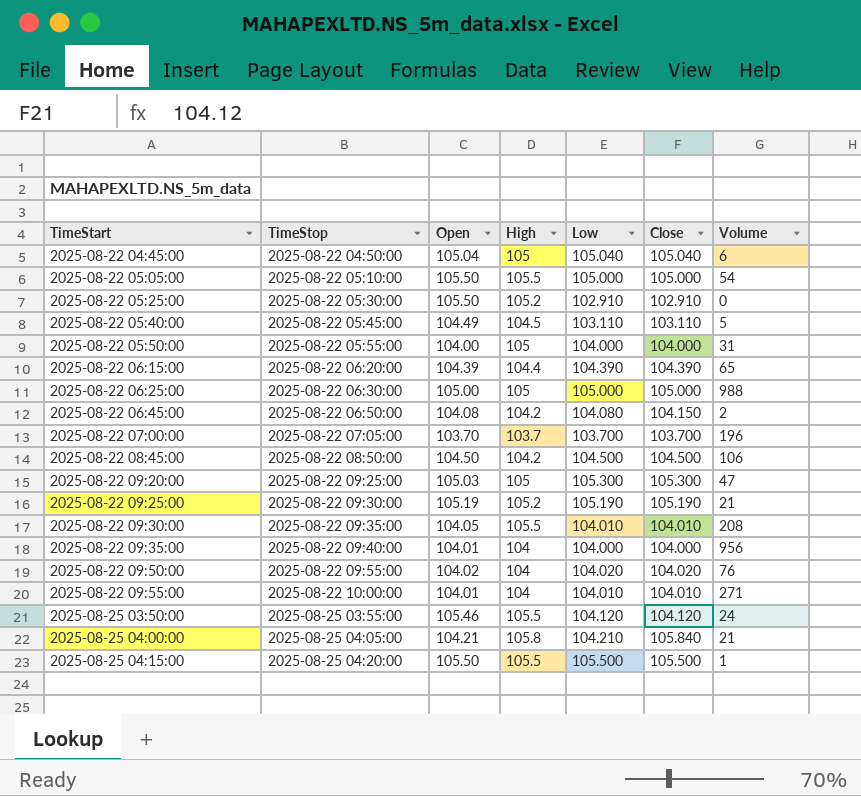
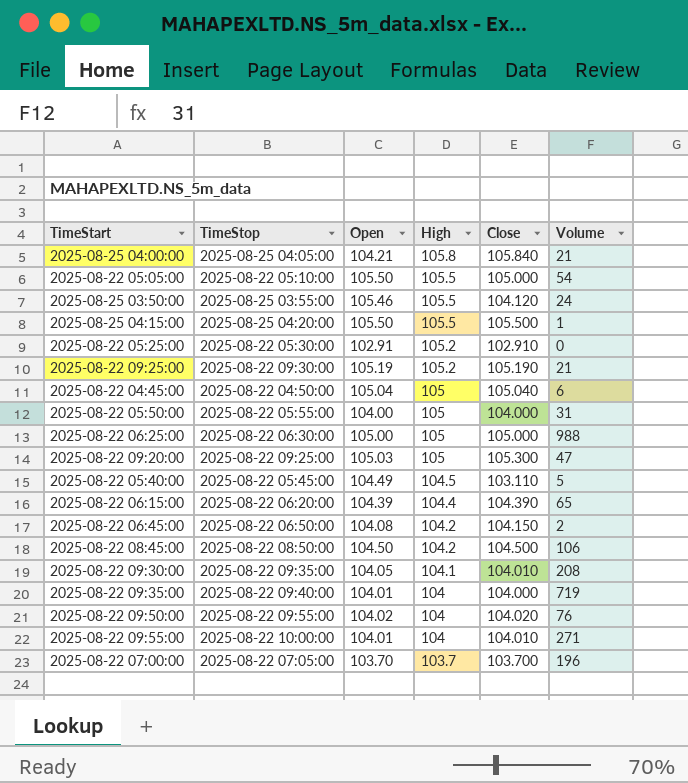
row order: TimeStart ascending -> High descending
column Low | position: 5 -> none
2025-08-22 05:25:00 | Open: 105.50 -> 102.91
2025-08-22 09:30:00 | High: 105.5 -> 104.1
2025-08-22 09:35:00 | Volume: 956 -> 719

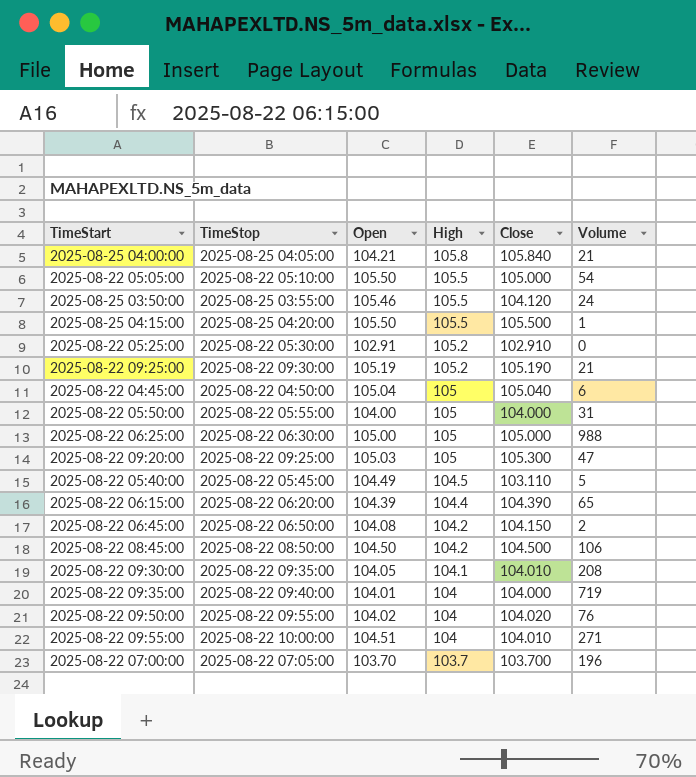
2025-08-22 09:55:00 | Open: 104.01 -> 104.51

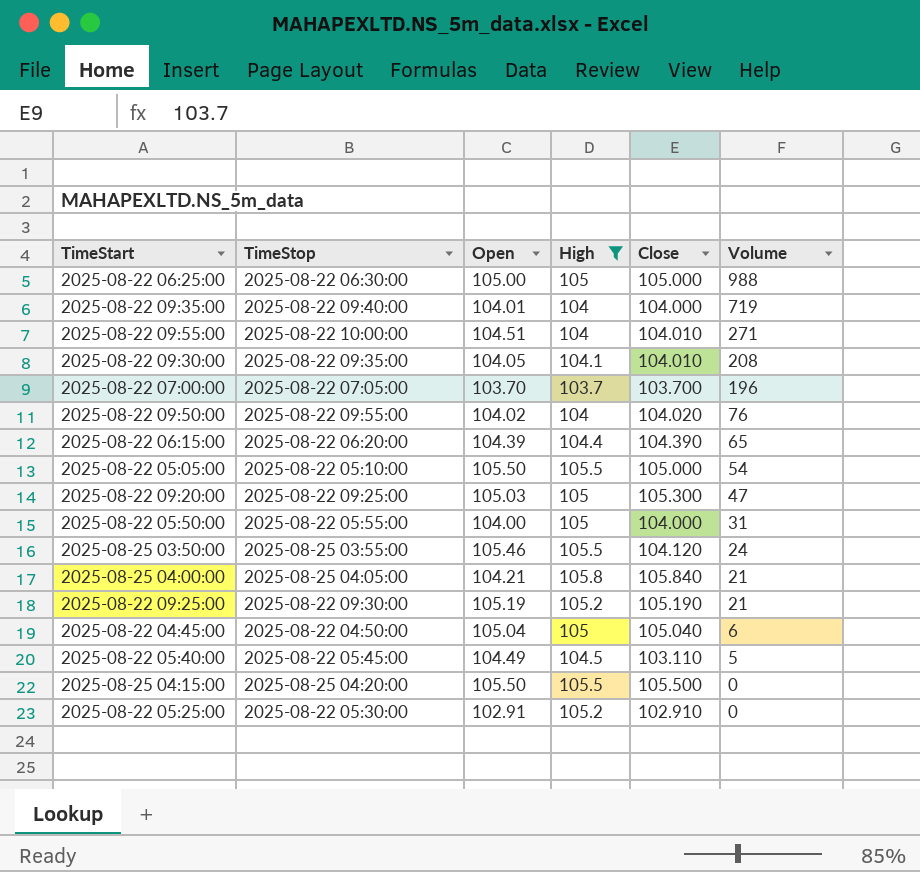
filter: none -> High != 104.2
row order: High descending -> Volume descending
2025-08-25 04:15:00 | Volume: 1 -> 0

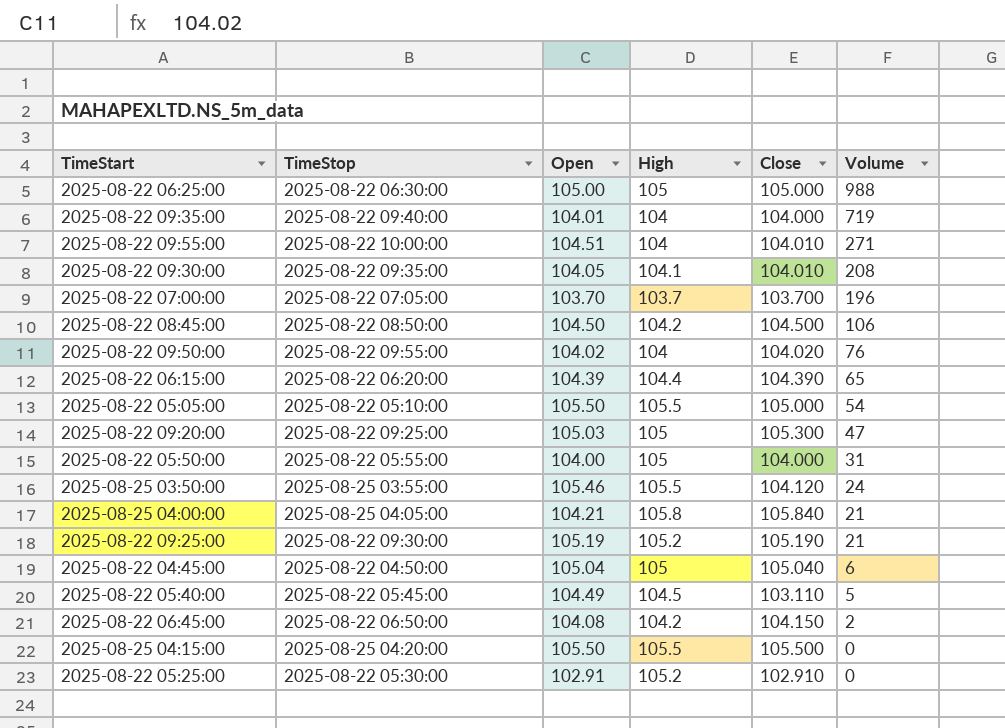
filter: High != 104.2 -> none

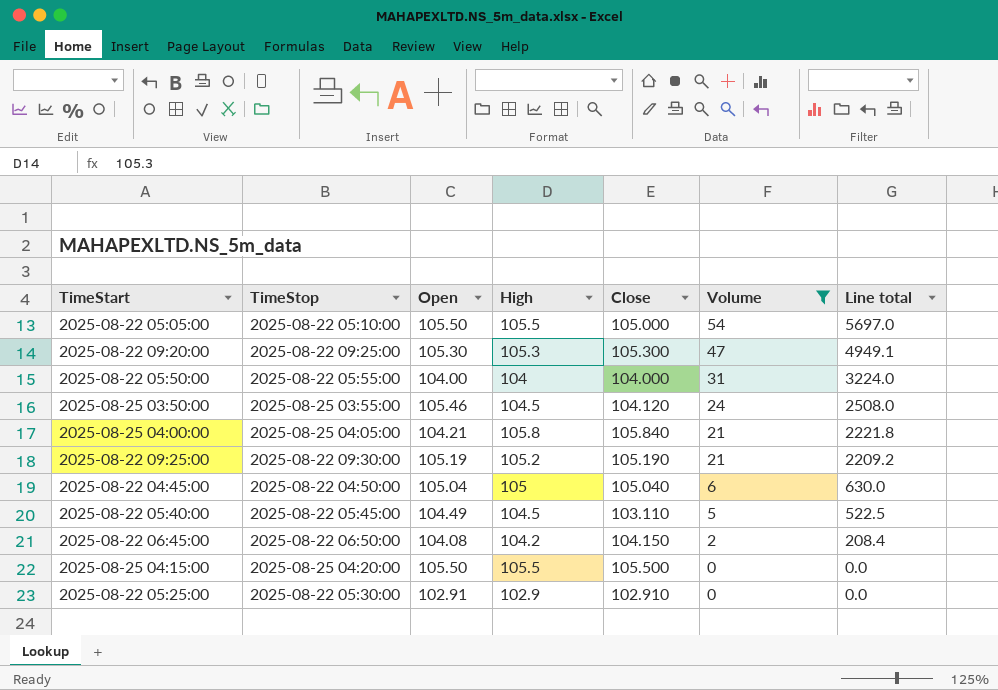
filter: none -> Volume <= 54
column Line total | formula: none -> [High] * [Volume]
2025-08-22 09:20:00 | Open: 105.03 -> 105.30
2025-08-22 09:20:00 | High: 105 -> 105.3
2025-08-22 05:50:00 | High: 105 -> 104
2025-08-25 03:50:00 | High: 105.5 -> 104.5
2025-08-22 05:25:00 | High: 105.2 -> 102.9

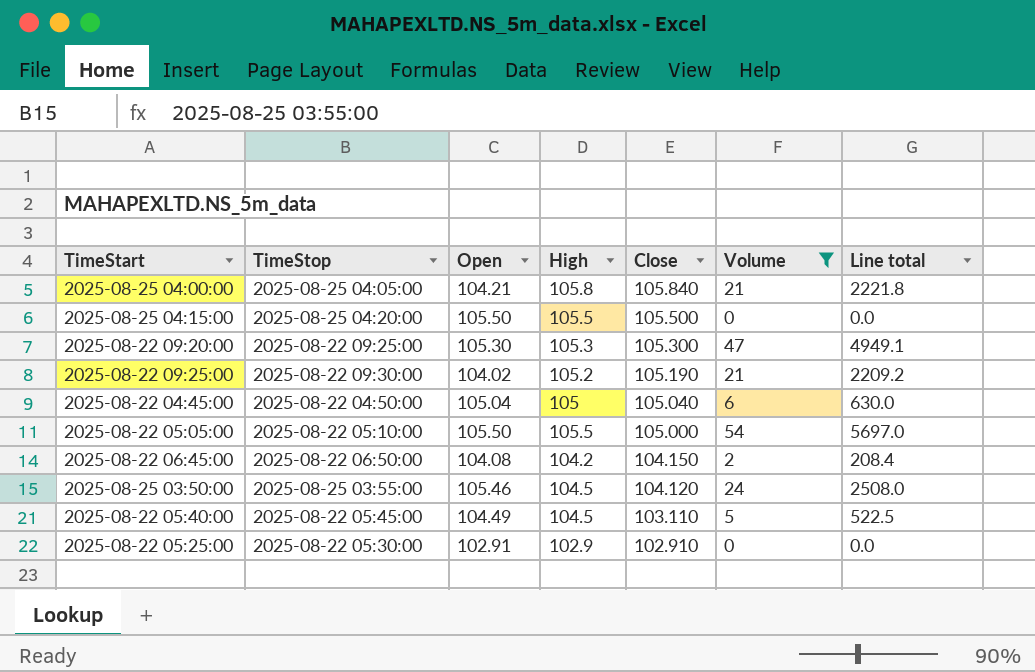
row order: Volume descending -> Close descending
row 2025-08-22 05:50:00: 2025-08-22 05:55:00 | 104.00 | 104 | 104.000 | 31 | 3224.0 -> none
2025-08-22 09:25:00 | Open: 105.19 -> 104.02

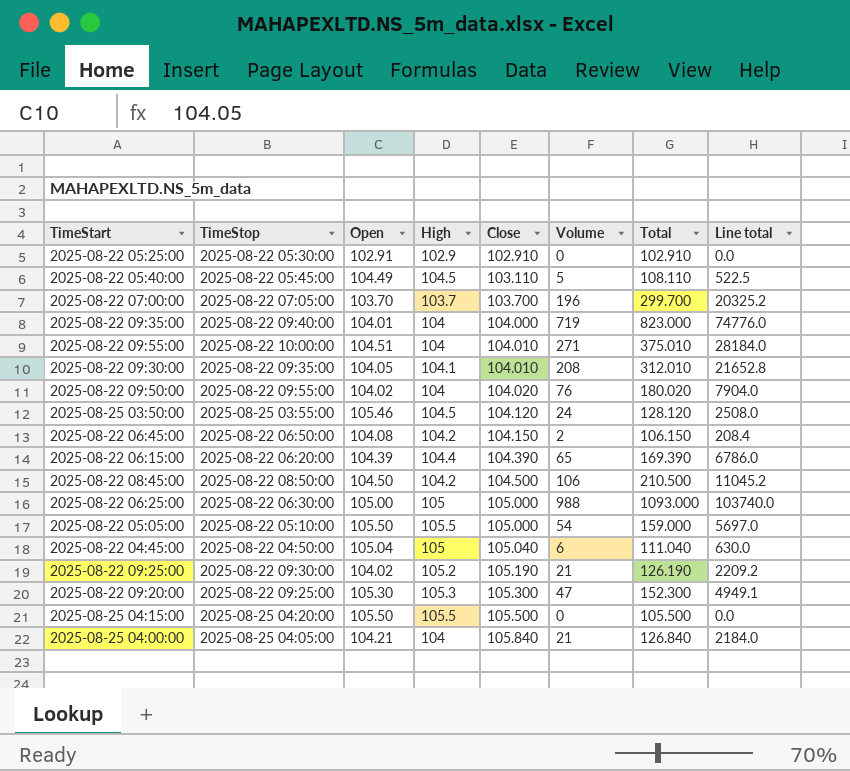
filter: Volume <= 54 -> none
row order: Close descending -> Close ascending
column Total | formula: none -> [Close] + [Volume]
2025-08-25 04:00:00 | High: 105.8 -> 104
2025-08-25 04:00:00 | Line total: 2221.8 -> 2184.0

